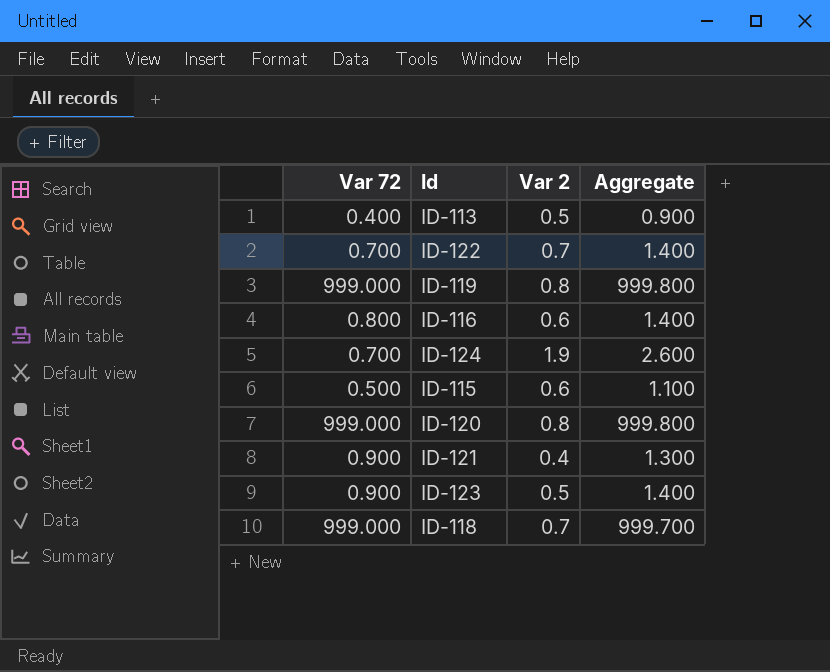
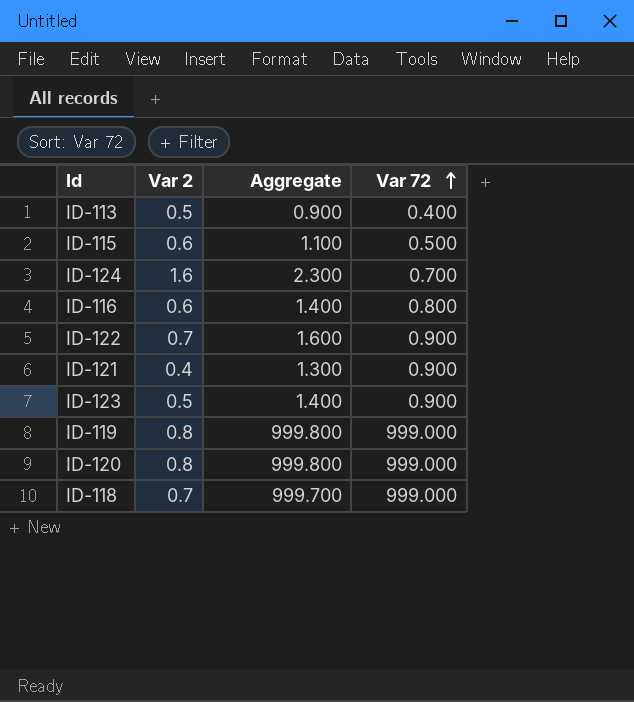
row order: none -> Var 72 ascending
column Var 72 | position: 1 -> 4
ID-124 | Var 2: 1.9 -> 1.6
ID-124 | Aggregate: 2.600 -> 2.300
ID-122 | Aggregate: 1.400 -> 1.600
ID-122 | Var 72: 0.700 -> 0.900

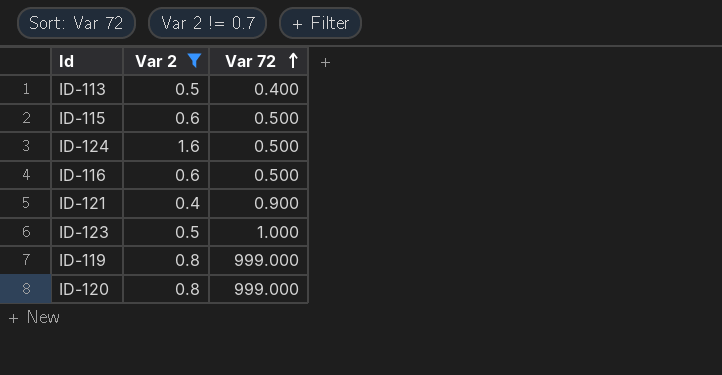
filter: none -> Var 2 != 0.7
column Aggregate | formula: [Var 2] + [Var 72] -> none
ID-124 | Var 72: 0.700 -> 0.500
ID-116 | Var 72: 0.800 -> 0.500
ID-123 | Var 72: 0.900 -> 1.000

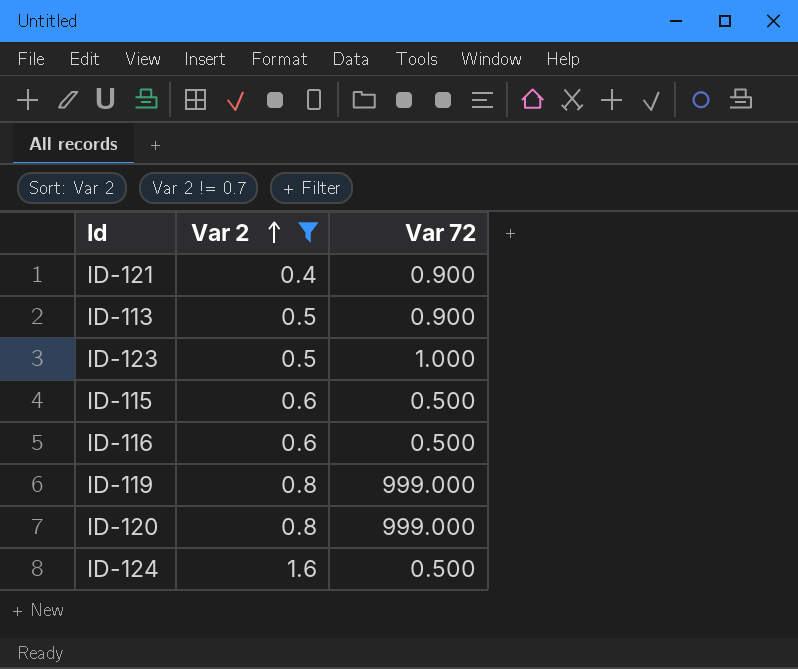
row order: Var 72 ascending -> Var 2 ascending
ID-113 | Var 72: 0.400 -> 0.900

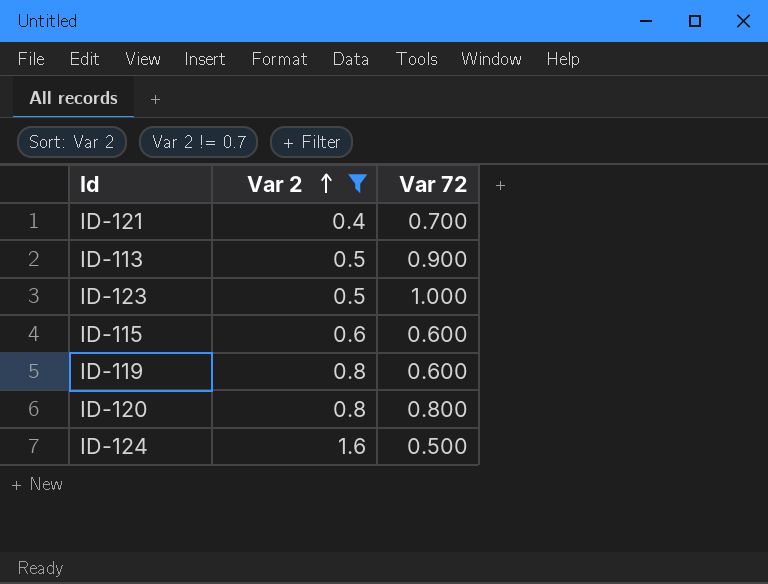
row ID-116: 0.6 | 0.500 -> none
ID-121 | Var 72: 0.900 -> 0.700
ID-115 | Var 72: 0.500 -> 0.600
ID-119 | Var 72: 999.000 -> 0.600
ID-120 | Var 72: 999.000 -> 0.800

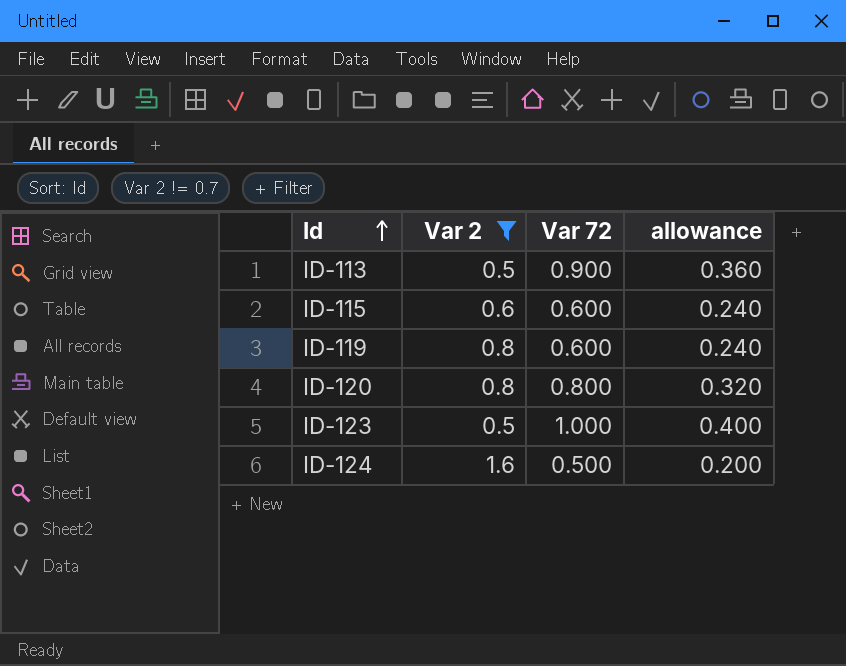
row order: Var 2 ascending -> Id ascending
column allowance | formula: none -> [Var 72] * 0.4
row ID-121: 0.4 | 0.700 -> none

